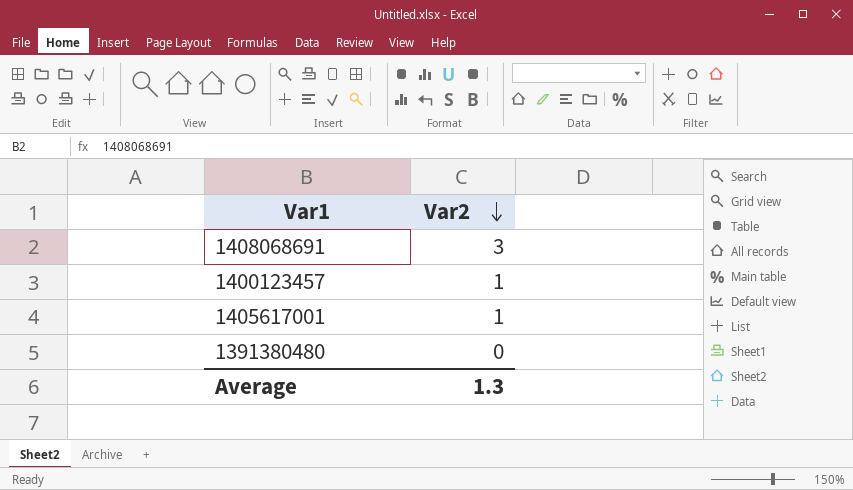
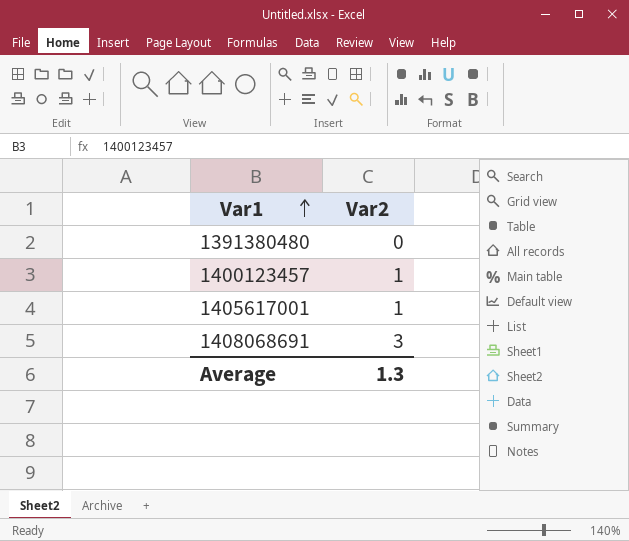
row order: Var2 descending -> Var1 ascending

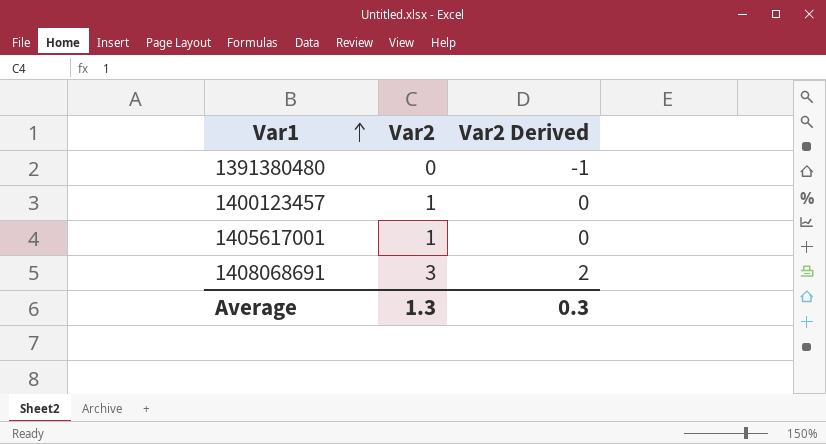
column Var2 Derived | formula: none -> [Var2] - 1

